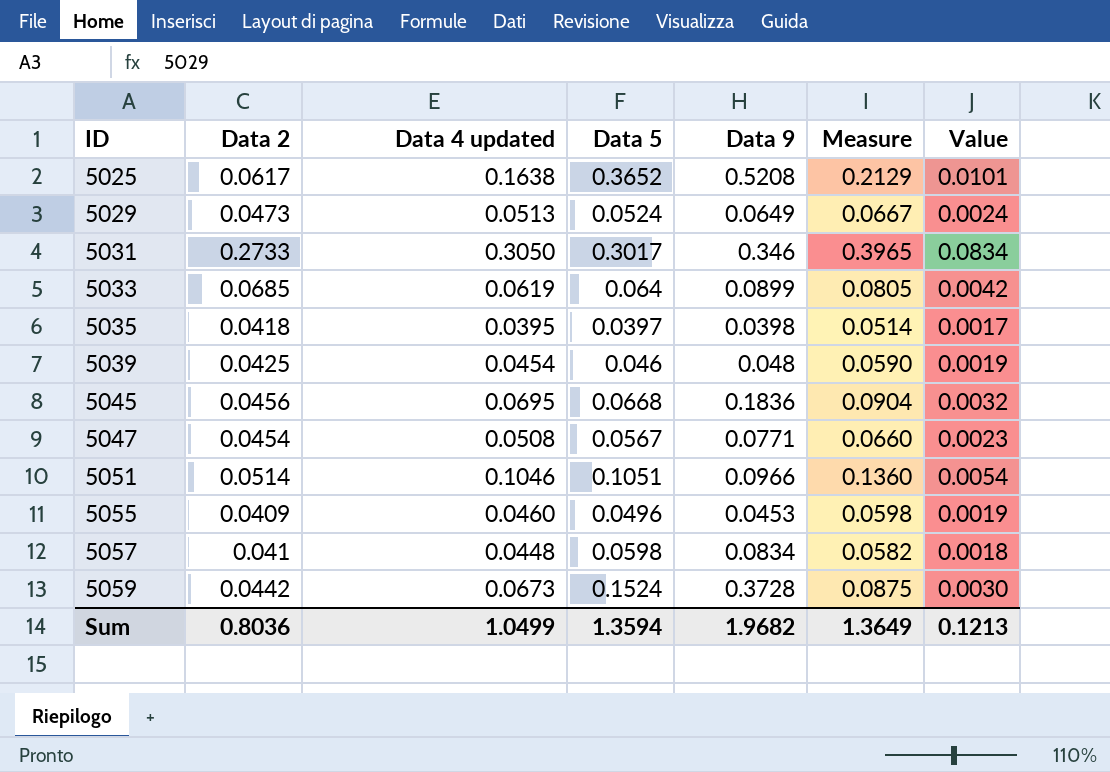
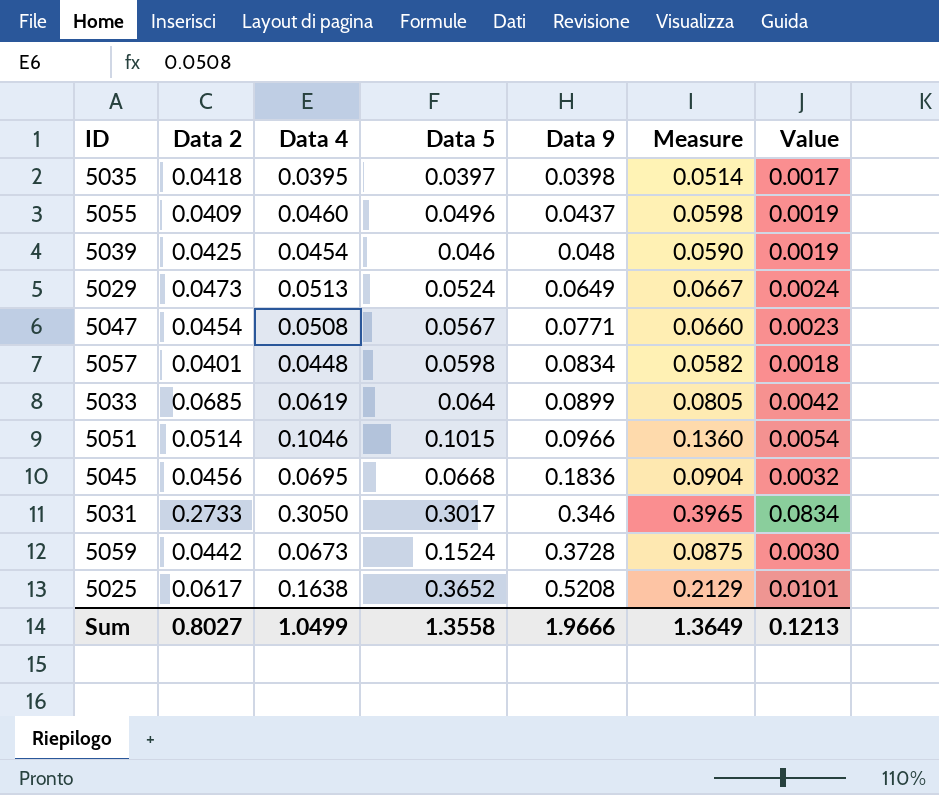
row order: ID ascending -> Data 9 ascending
column name: Data 4 updated -> Data 4
5055 | Data 9: 0.0453 -> 0.0437
5057 | Data 2: 0.041 -> 0.0401
5051 | Data 5: 0.1051 -> 0.1015
Sum | Data 2: 0.8036 -> 0.8027
Sum | Data 5: 1.3594 -> 1.3558
Sum | Data 9: 1.9682 -> 1.9666

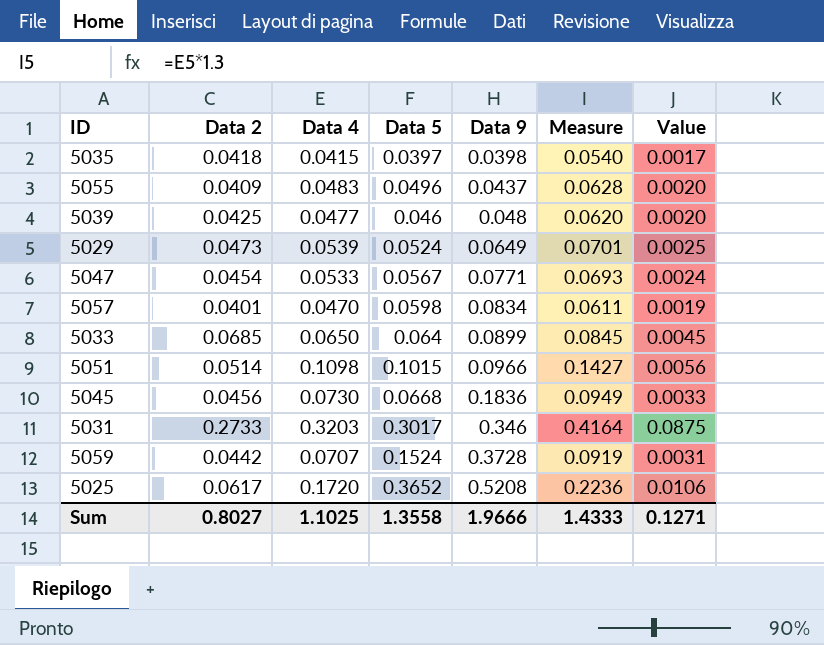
5035 | Data 4: 0.0395 -> 0.0415
5035 | Measure: 0.0514 -> 0.0540
5055 | Data 4: 0.0460 -> 0.0483
5055 | Measure: 0.0598 -> 0.0628
5055 | Value: 0.0019 -> 0.0020
5039 | Data 4: 0.0454 -> 0.0477
5039 | Measure: 0.0590 -> 0.0620
5039 | Value: 0.0019 -> 0.0020
5029 | Data 4: 0.0513 -> 0.0539
5029 | Measure: 0.0667 -> 0.0701
5029 | Value: 0.0024 -> 0.0025
5047 | Data 4: 0.0508 -> 0.0533
5047 | Measure: 0.0660 -> 0.0693
5047 | Value: 0.0023 -> 0.0024
5057 | Data 4: 0.0448 -> 0.0470
5057 | Measure: 0.0582 -> 0.0611
5057 | Value: 0.0018 -> 0.0019
5033 | Data 4: 0.0619 -> 0.0650
5033 | Measure: 0.0805 -> 0.0845
5033 | Value: 0.0042 -> 0.0045
5051 | Data 4: 0.1046 -> 0.1098
5051 | Measure: 0.1360 -> 0.1427
5051 | Value: 0.0054 -> 0.0056
5045 | Data 4: 0.0695 -> 0.0730
5045 | Measure: 0.0904 -> 0.0949
5045 | Value: 0.0032 -> 0.0033
5031 | Data 4: 0.3050 -> 0.3203
5031 | Measure: 0.3965 -> 0.4164
5031 | Value: 0.0834 -> 0.0875
5059 | Data 4: 0.0673 -> 0.0707
5059 | Measure: 0.0875 -> 0.0919
5059 | Value: 0.0030 -> 0.0031
5025 | Data 4: 0.1638 -> 0.1720
5025 | Measure: 0.2129 -> 0.2236
5025 | Value: 0.0101 -> 0.0106
Sum | Data 4: 1.0499 -> 1.1025
Sum | Measure: 1.3649 -> 1.4333
Sum | Value: 0.1213 -> 0.1271

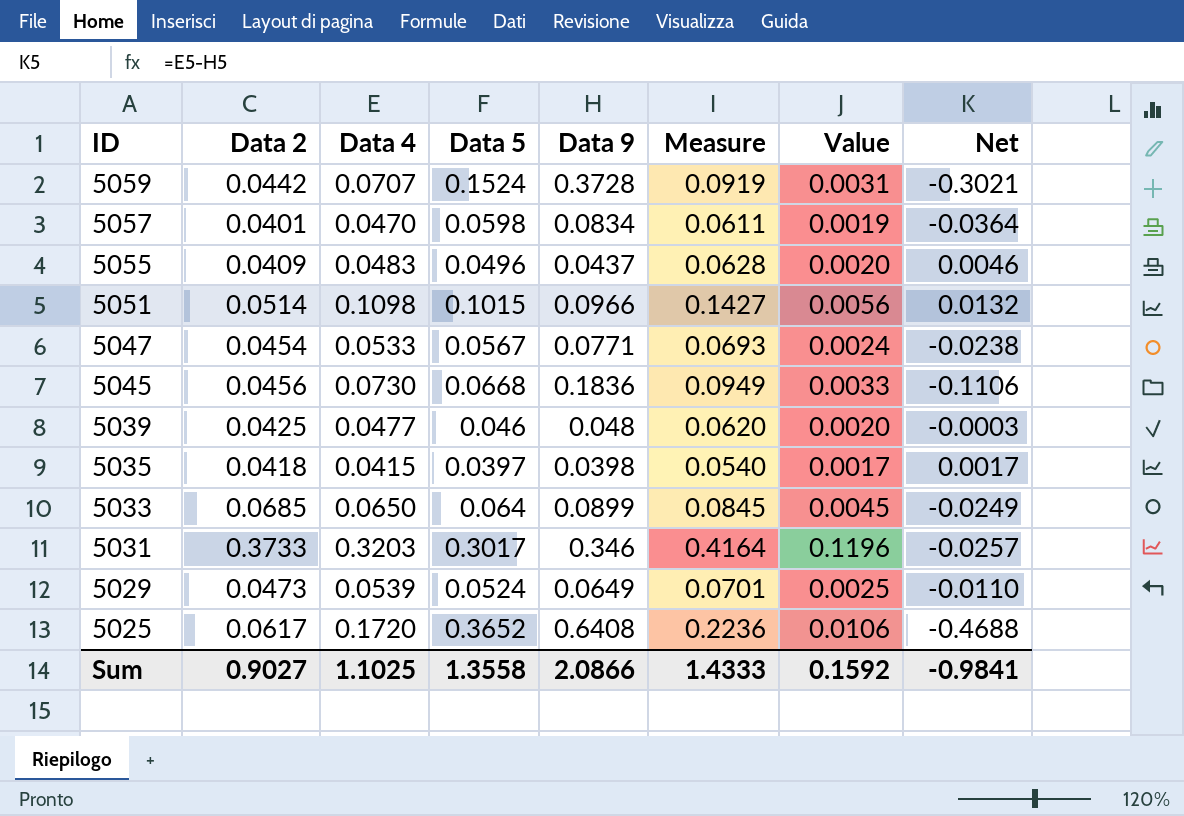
row order: Data 9 ascending -> ID descending
column Net | formula: none -> [Data 4] - [Data 9]
5031 | Data 2: 0.2733 -> 0.3733
5031 | Value: 0.0875 -> 0.1196
5025 | Data 9: 0.5208 -> 0.6408
Sum | Data 2: 0.8027 -> 0.9027
Sum | Data 9: 1.9666 -> 2.0866
Sum | Value: 0.1271 -> 0.1592

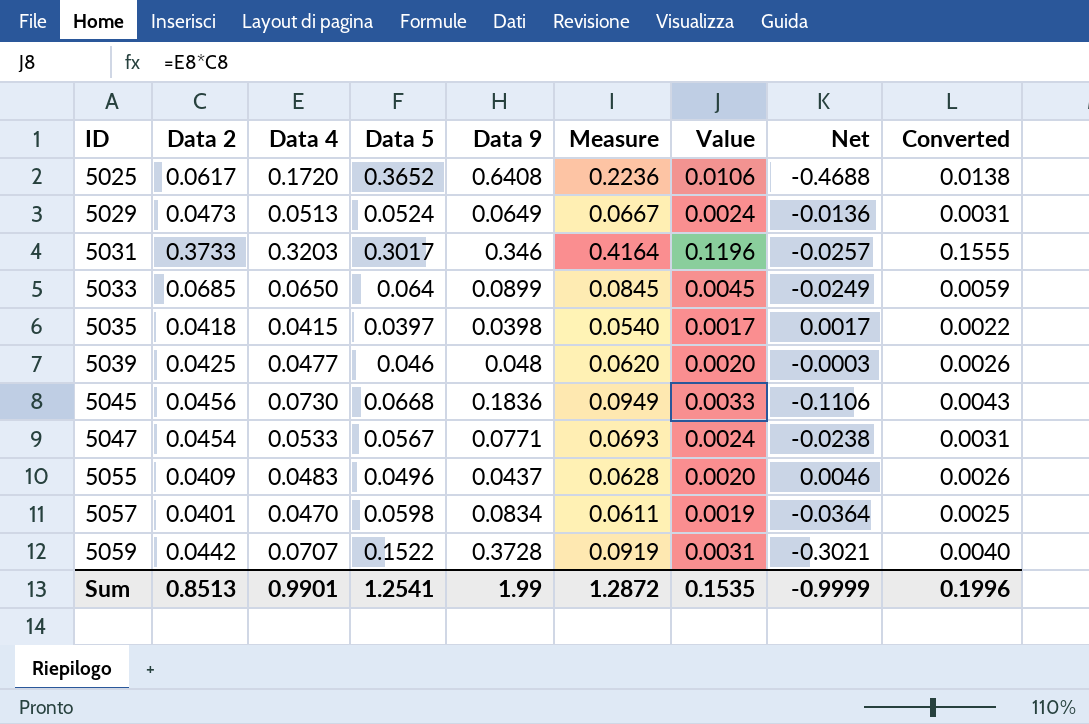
row order: ID descending -> ID ascending
column Converted | formula: none -> [Value] * 1.3
row 5051: 0.0514 | 0.1098 | 0.1015 | 0.0966 | 0.1427 | 0.0056 | 0.0132 -> none
5029 | Data 4: 0.0539 -> 0.0513
5029 | Measure: 0.0701 -> 0.0667
5029 | Value: 0.0025 -> 0.0024
5029 | Net: -0.0110 -> -0.0136
5059 | Data 5: 0.1524 -> 0.1522
Sum | Data 2: 0.9027 -> 0.8513
Sum | Data 4: 1.1025 -> 0.9901
Sum | Data 5: 1.3558 -> 1.2541
Sum | Data 9: 2.0866 -> 1.99
Sum | Measure: 1.4333 -> 1.2872
Sum | Value: 0.1592 -> 0.1535
Sum | Net: -0.9841 -> -0.9999

